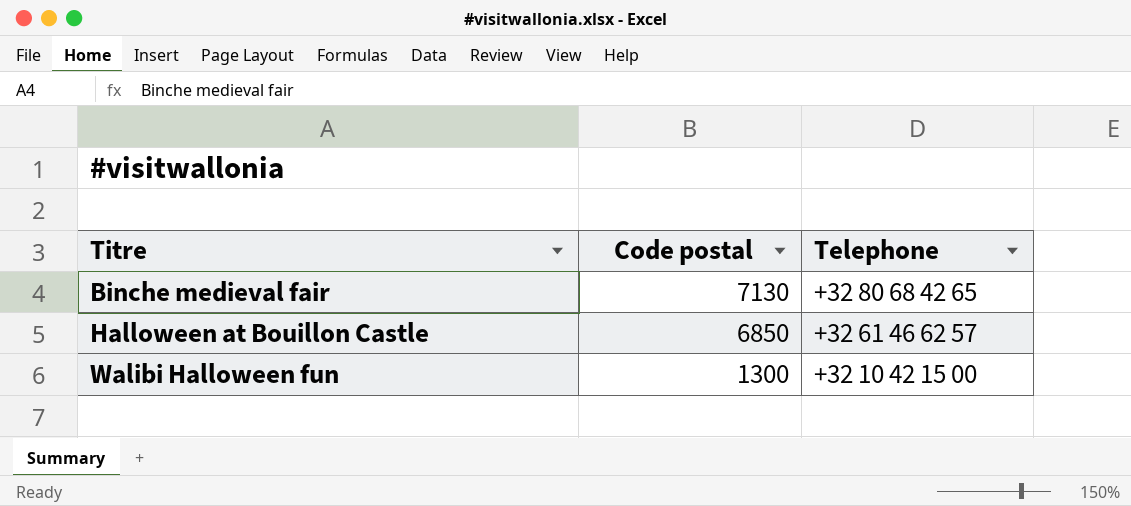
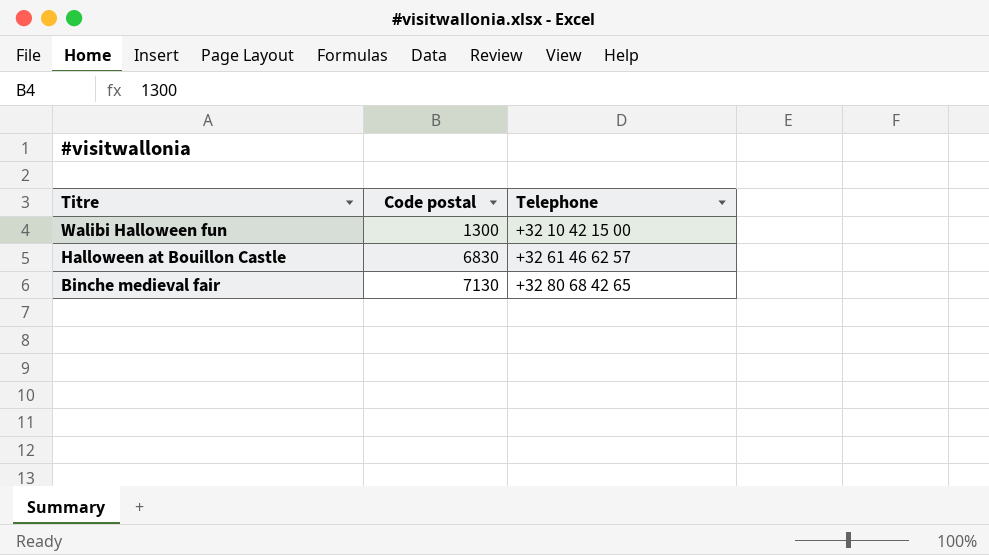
row order: Titre ascending -> Titre descending
Halloween at Bouillon Castle | Code postal: 6850 -> 6830

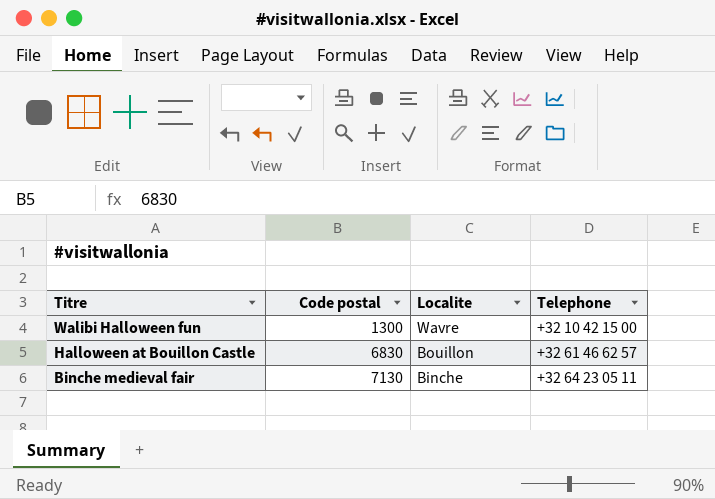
column Localite | position: none -> 3
Binche medieval fair | Telephone: +32 80 68 42 65 -> +32 64 23 05 11

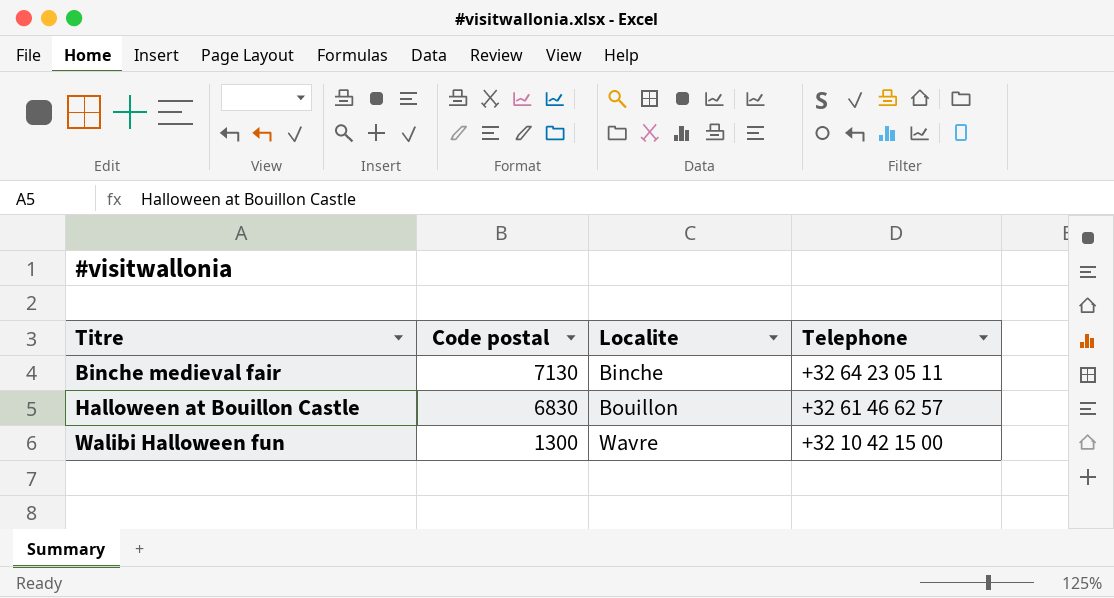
row order: Titre descending -> Titre ascending

